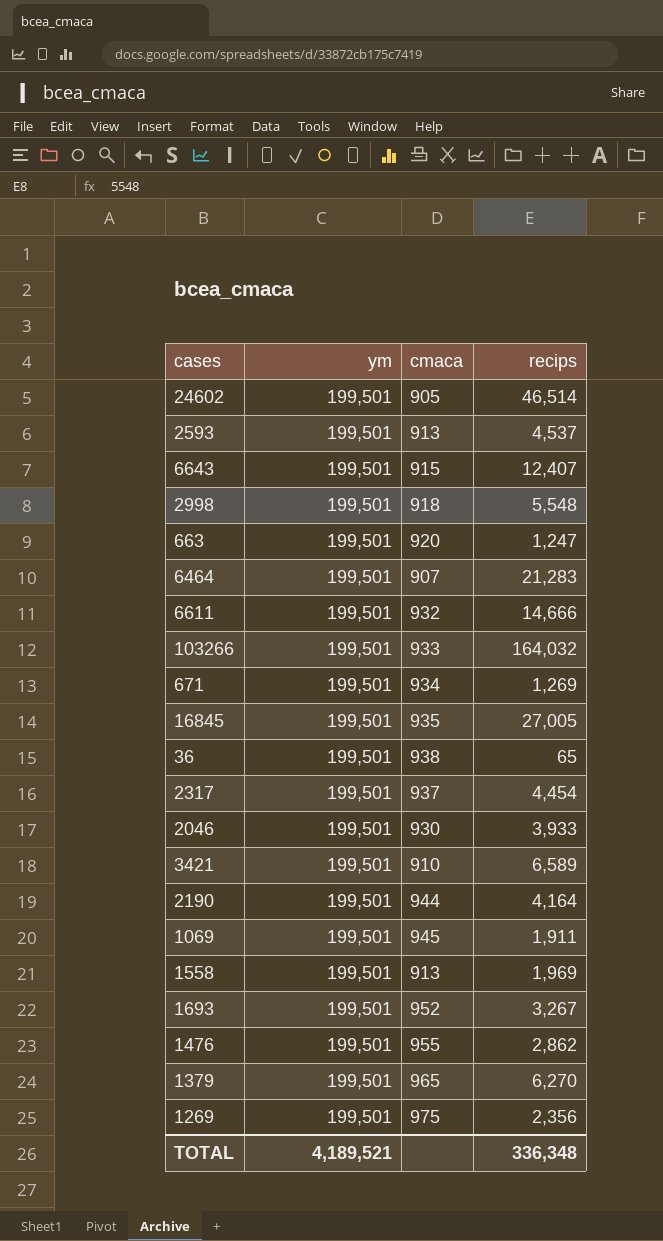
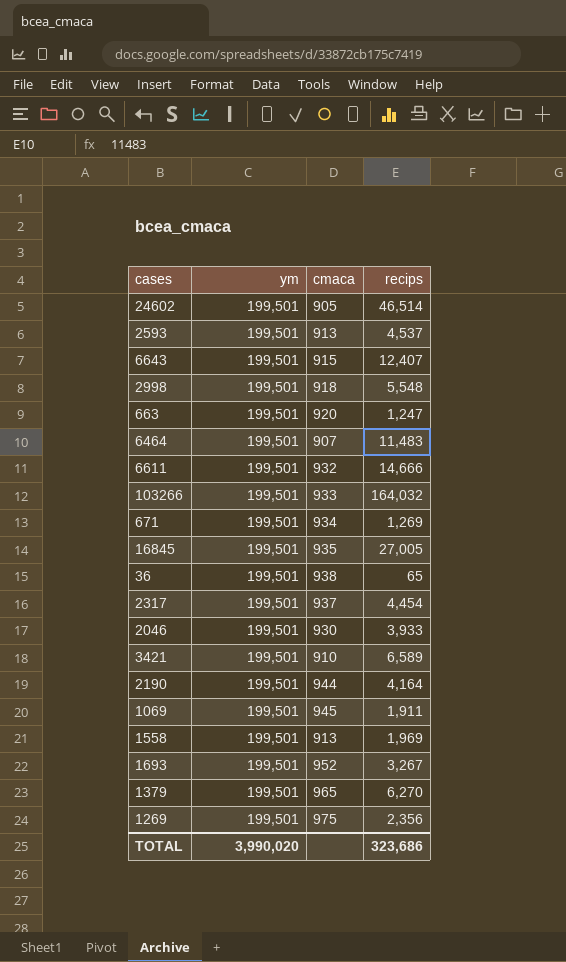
row 1476: 199,501 | 955 | 2,862 -> none
6464 | recips: 21,283 -> 11,483
TOTAL | ym: 4,189,521 -> 3,990,020
TOTAL | recips: 336,348 -> 323,686

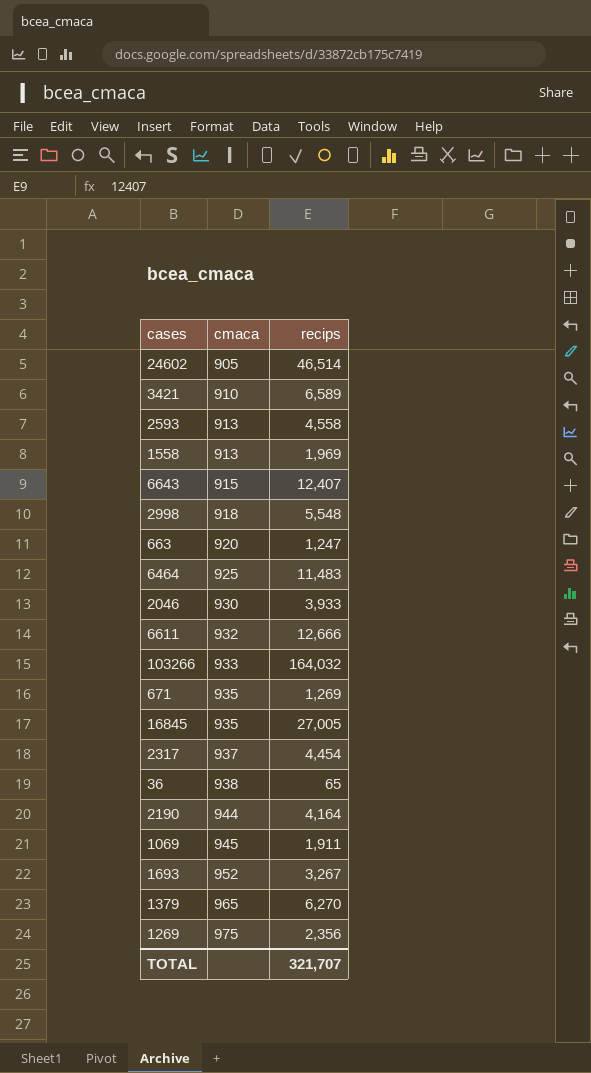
row order: none -> cmaca ascending
column ym | position: 2 -> none
2593 | recips: 4,537 -> 4,558
6464 | cmaca: 907 -> 925
6611 | recips: 14,666 -> 12,666
671 | cmaca: 934 -> 935
TOTAL | recips: 323,686 -> 321,707

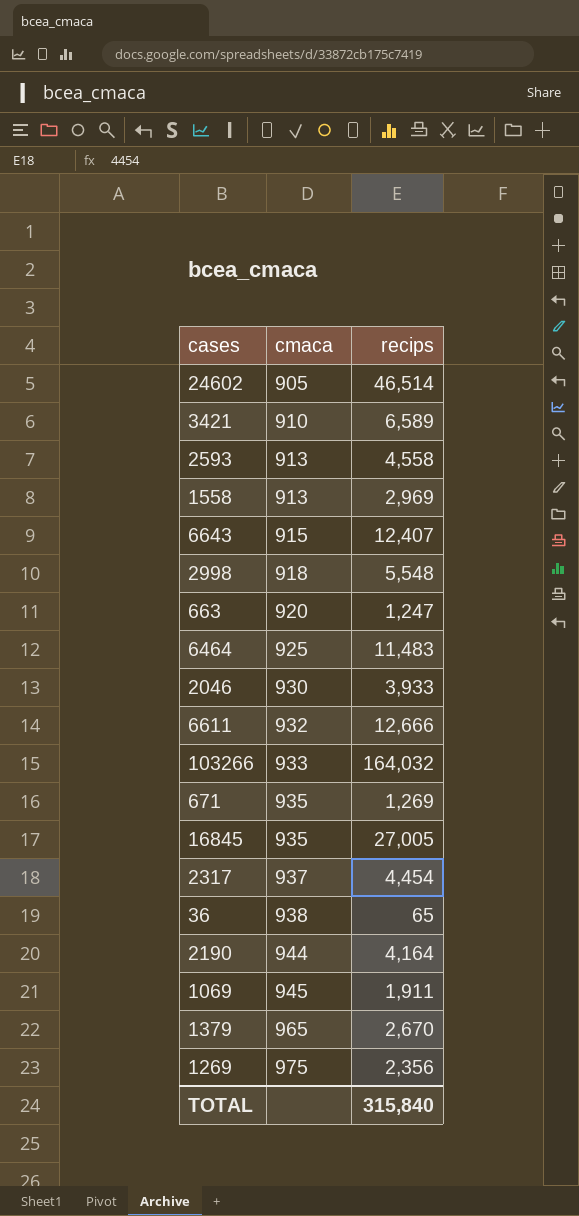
row 1693: 952 | 3,267 -> none
1558 | recips: 1,969 -> 2,969
1379 | recips: 6,270 -> 2,670
TOTAL | recips: 321,707 -> 315,840

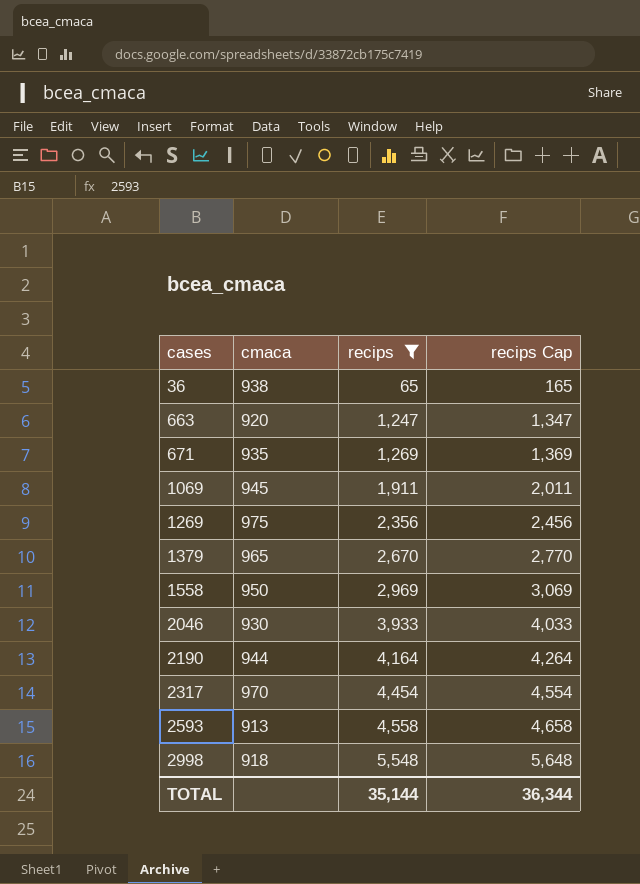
filter: none -> recips <= 5,548
row order: cmaca ascending -> cases ascending
column recips Cap | formula: none -> [recips] + 100
1558 | cmaca: 913 -> 950
2317 | cmaca: 937 -> 970
TOTAL | recips: 315,840 -> 35,144

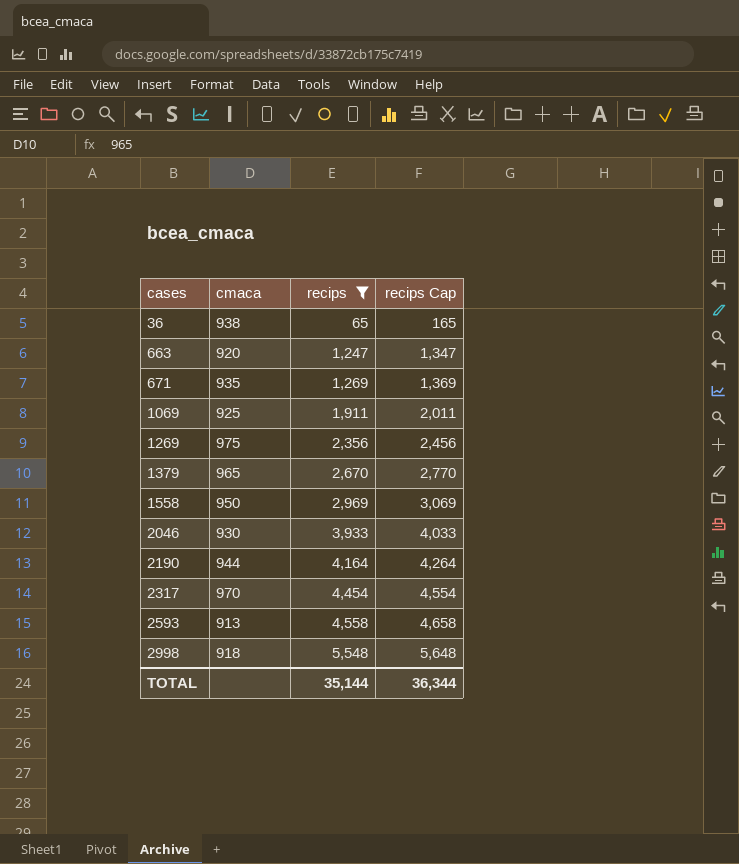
1069 | cmaca: 945 -> 925

